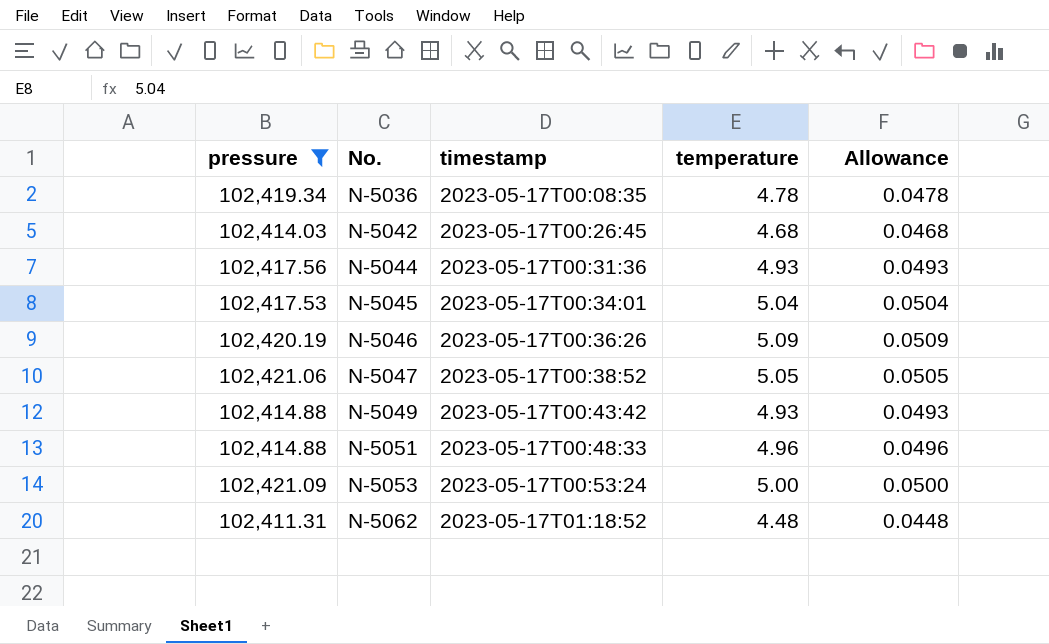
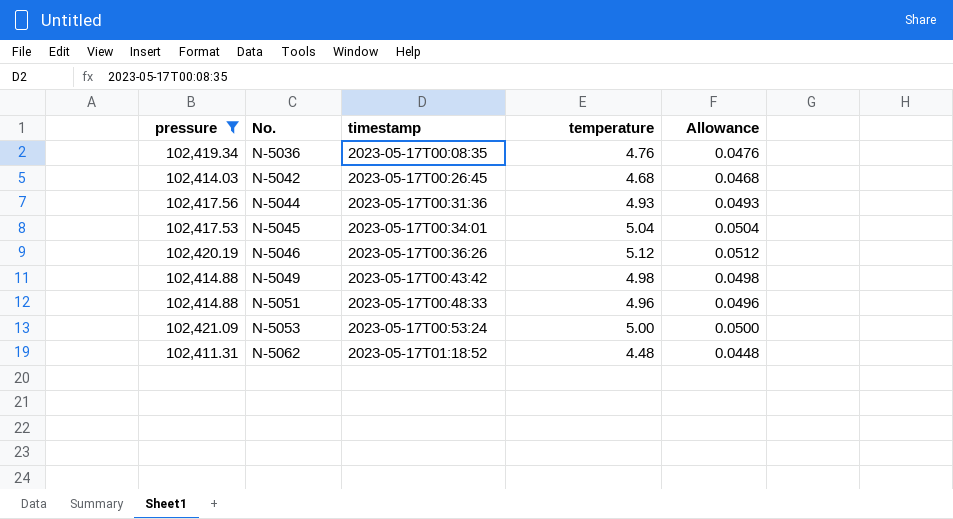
row N-5047: 102,421.06 | 2023-05-17T00:38:52 | 5.05 | 0.0505 -> none
N-5036 | temperature: 4.78 -> 4.76
N-5036 | Allowance: 0.0478 -> 0.0476
N-5046 | temperature: 5.09 -> 5.12
N-5046 | Allowance: 0.0509 -> 0.0512
N-5049 | temperature: 4.93 -> 4.98
N-5049 | Allowance: 0.0493 -> 0.0498

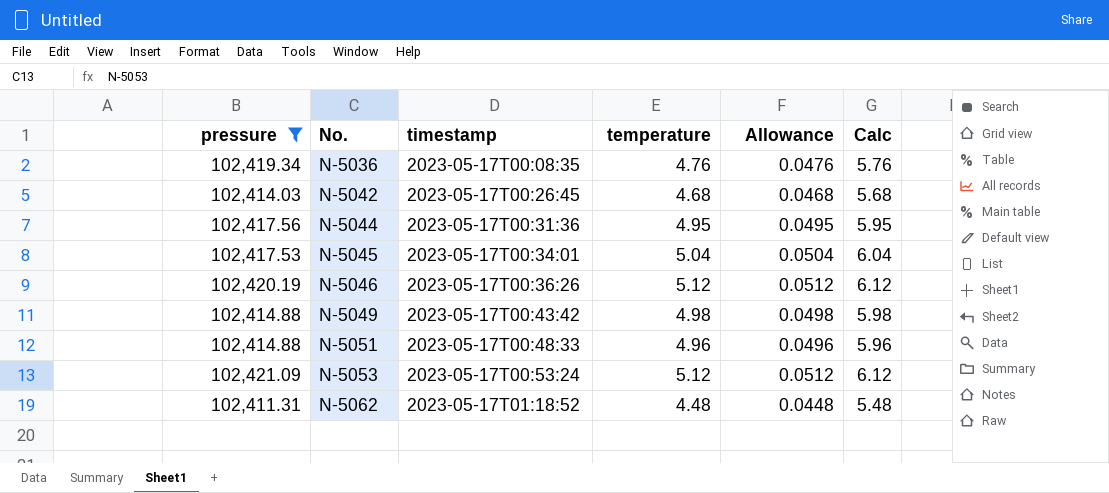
column Calc | formula: none -> [temperature] + 1
N-5044 | temperature: 4.93 -> 4.95
N-5044 | Allowance: 0.0493 -> 0.0495
N-5053 | temperature: 5.00 -> 5.12
N-5053 | Allowance: 0.0500 -> 0.0512

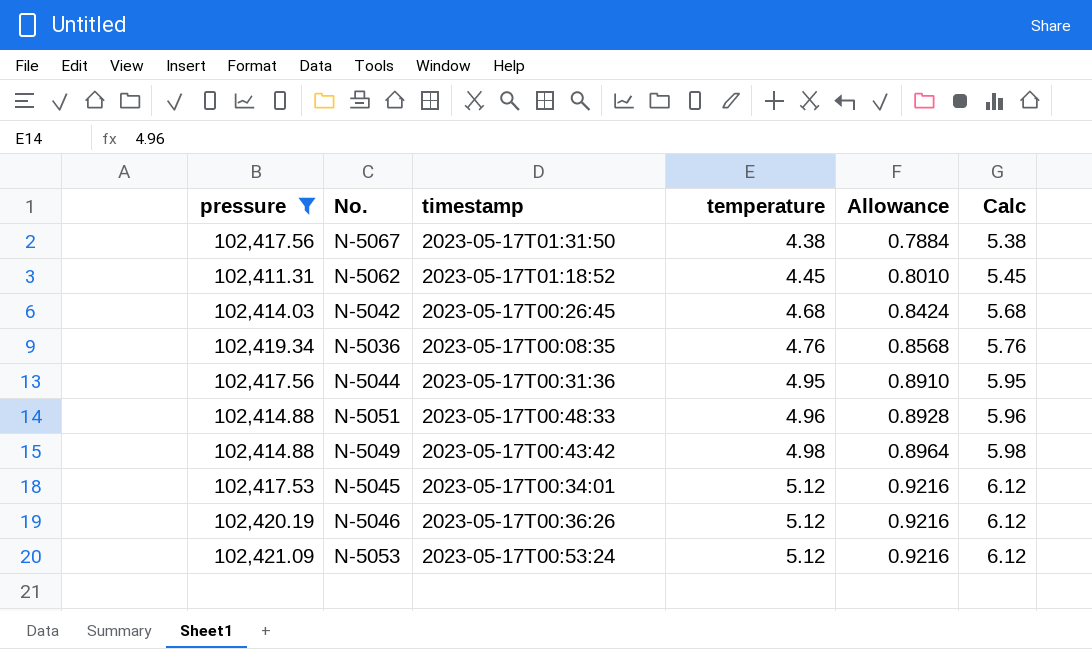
row order: No. ascending -> temperature ascending
column Allowance | formula: [temperature] * 0.01 -> [temperature] * 0.18
row N-5067: none -> 102,417.56 | 2023-05-17T01:31:50 | 4.38 | 0.7884 | 5.38
N-5062 | temperature: 4.48 -> 4.45
N-5062 | Calc: 5.48 -> 5.45
N-5045 | temperature: 5.04 -> 5.12
N-5045 | Calc: 6.04 -> 6.12

